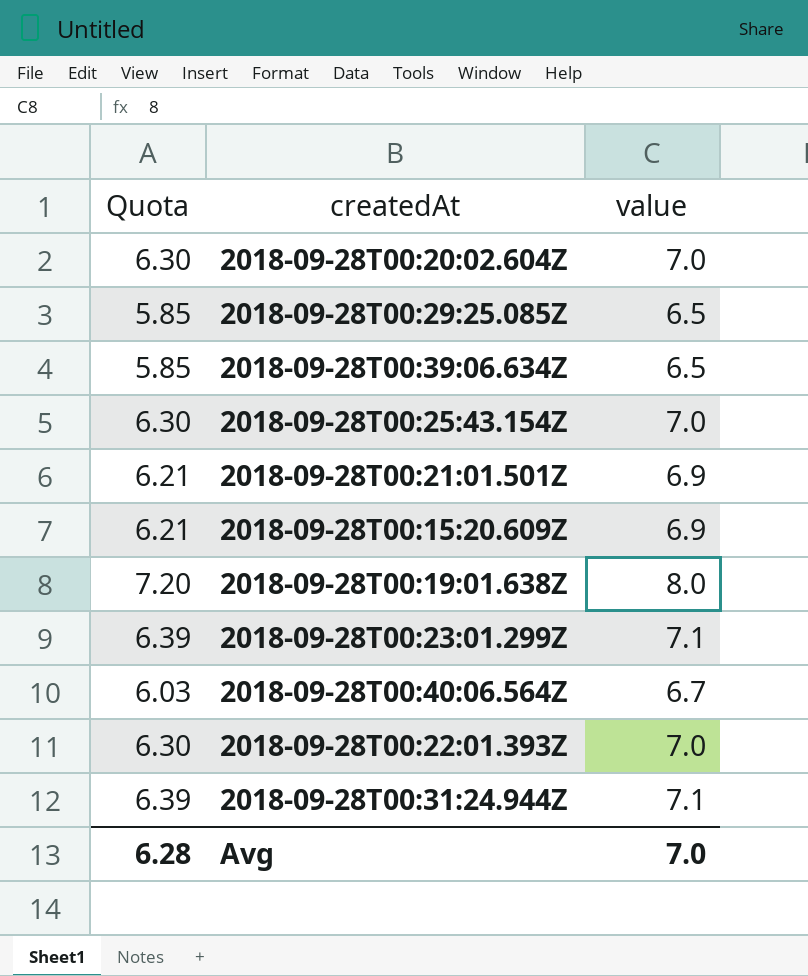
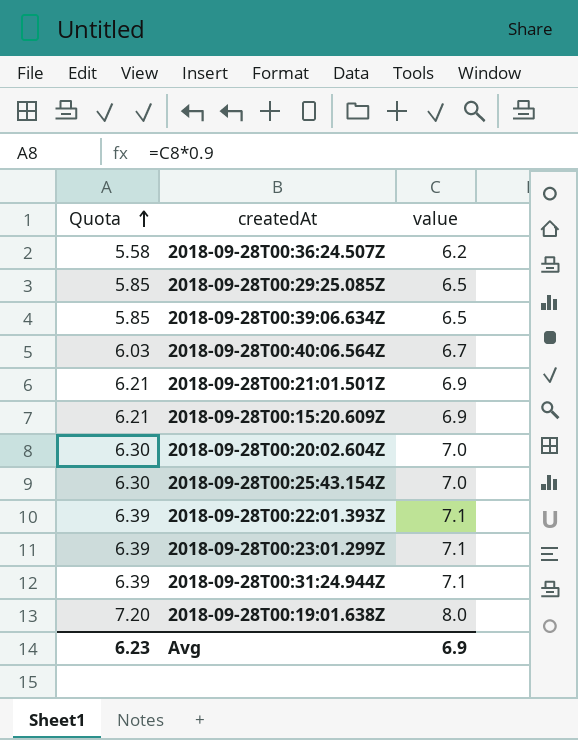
row order: none -> Quota ascending
row 2018-09-28T00:36:24.507Z: none -> 5.58 | 6.2
2018-09-28T00:22:01.393Z | Quota: 6.30 -> 6.39
2018-09-28T00:22:01.393Z | value: 7.0 -> 7.1
Avg | Quota: 6.28 -> 6.23
Avg | value: 7.0 -> 6.9

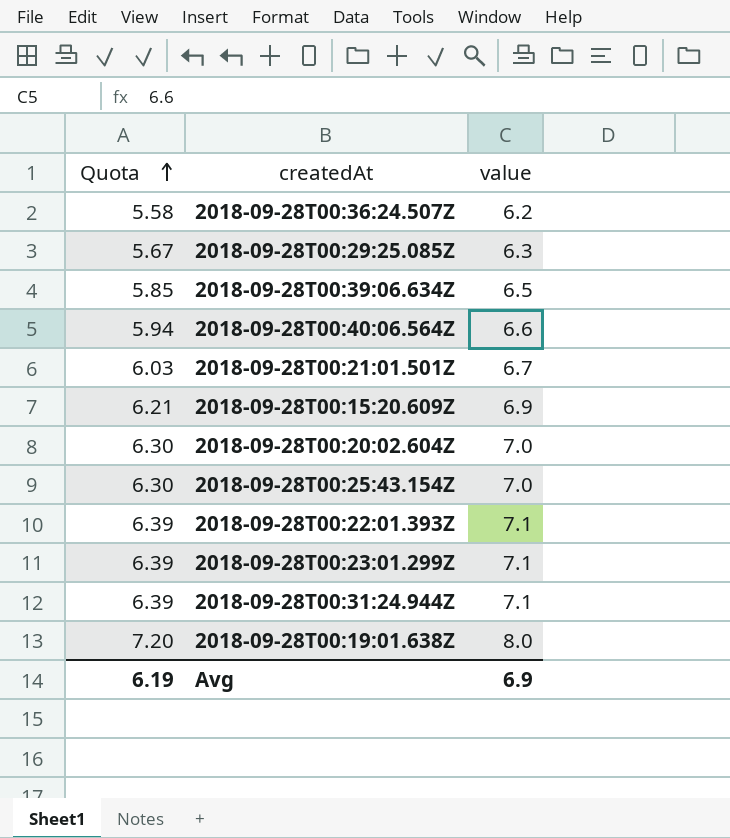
2018-09-28T00:29:25.085Z | Quota: 5.85 -> 5.67
2018-09-28T00:29:25.085Z | value: 6.5 -> 6.3
2018-09-28T00:40:06.564Z | Quota: 6.03 -> 5.94
2018-09-28T00:40:06.564Z | value: 6.7 -> 6.6
2018-09-28T00:21:01.501Z | Quota: 6.21 -> 6.03
2018-09-28T00:21:01.501Z | value: 6.9 -> 6.7
Avg | Quota: 6.23 -> 6.19

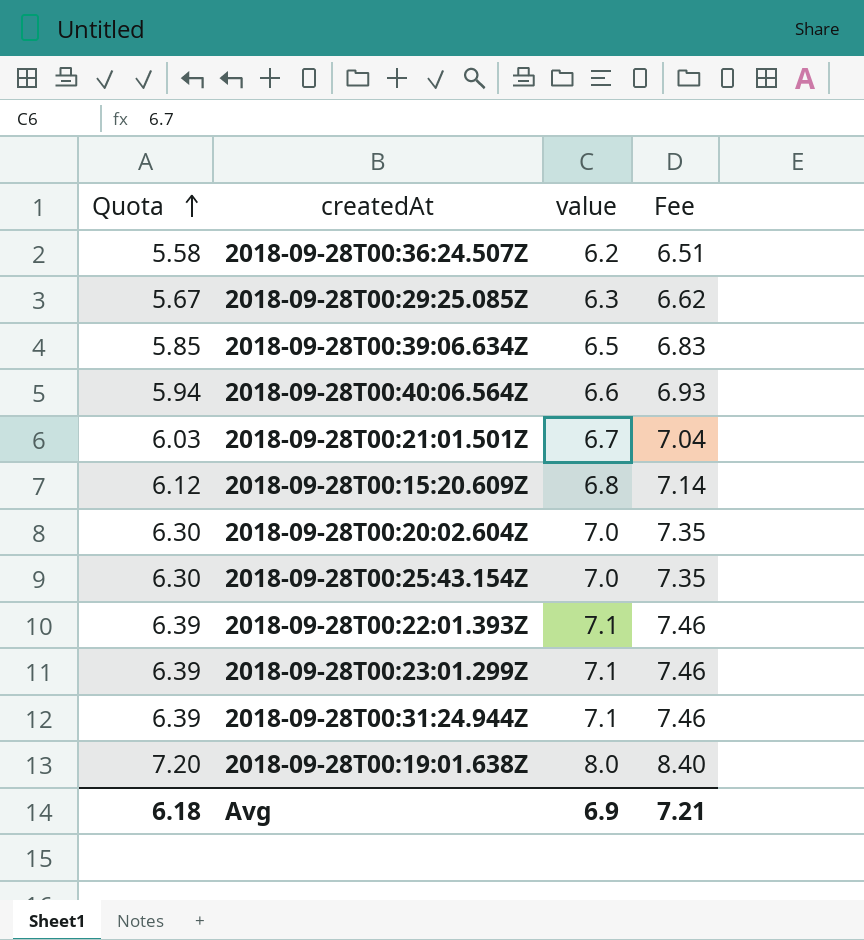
column Fee | formula: none -> [value] * 1.05
2018-09-28T00:15:20.609Z | Quota: 6.21 -> 6.12
2018-09-28T00:15:20.609Z | value: 6.9 -> 6.8
Avg | Quota: 6.19 -> 6.18

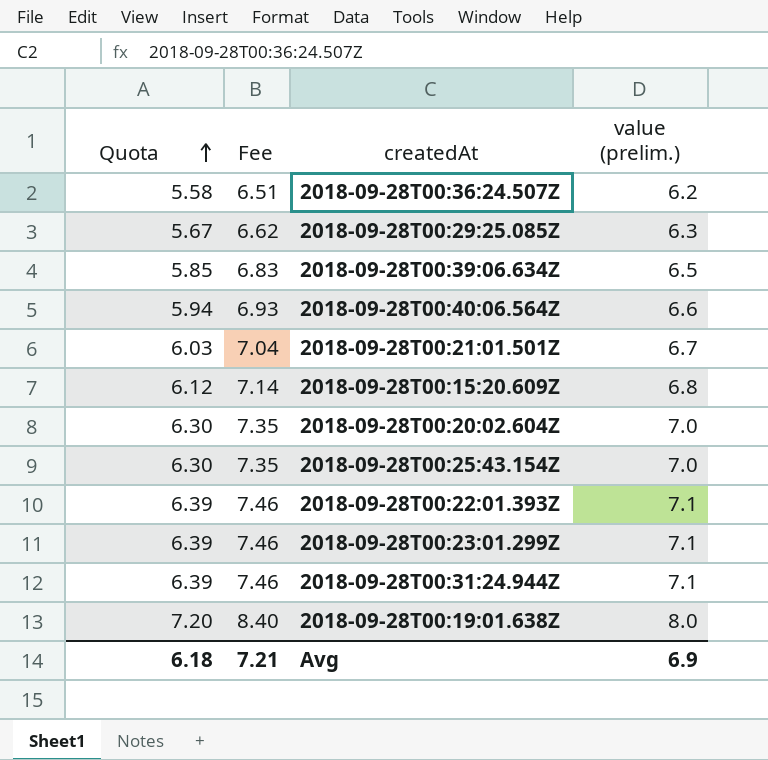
column Fee | position: 4 -> 2
column name: value -> value (prelim.)

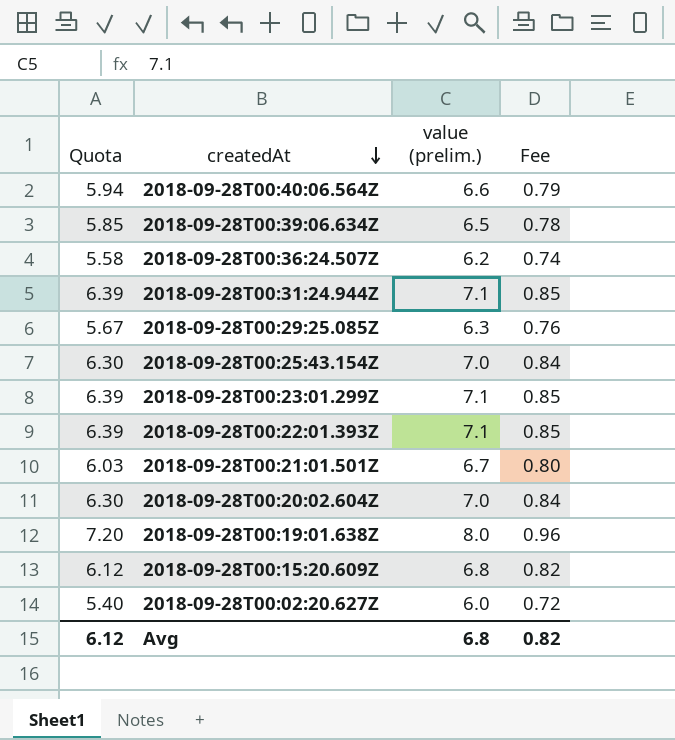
row order: Quota ascending -> createdAt descending
column Fee | formula: [value (prelim.)] * 1.05 -> [value (prelim.)] * 0.12
column Fee | position: 2 -> 4
row 2018-09-28T00:02:20.627Z: none -> 5.40 | 6.0 | 0.72
Avg | Quota: 6.18 -> 6.12
Avg | value (prelim.): 6.9 -> 6.8
Avg | Fee: 7.21 -> 0.82

